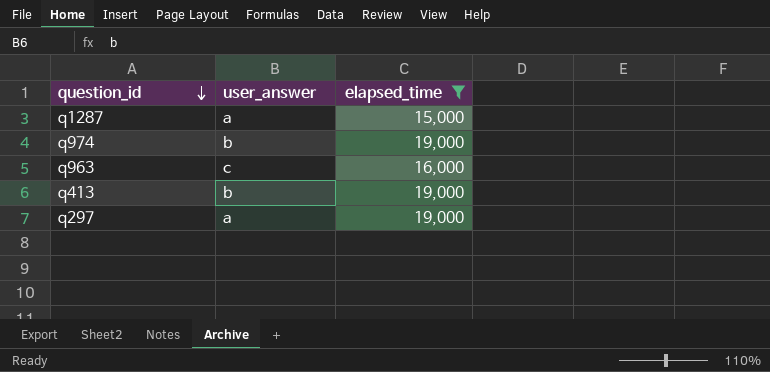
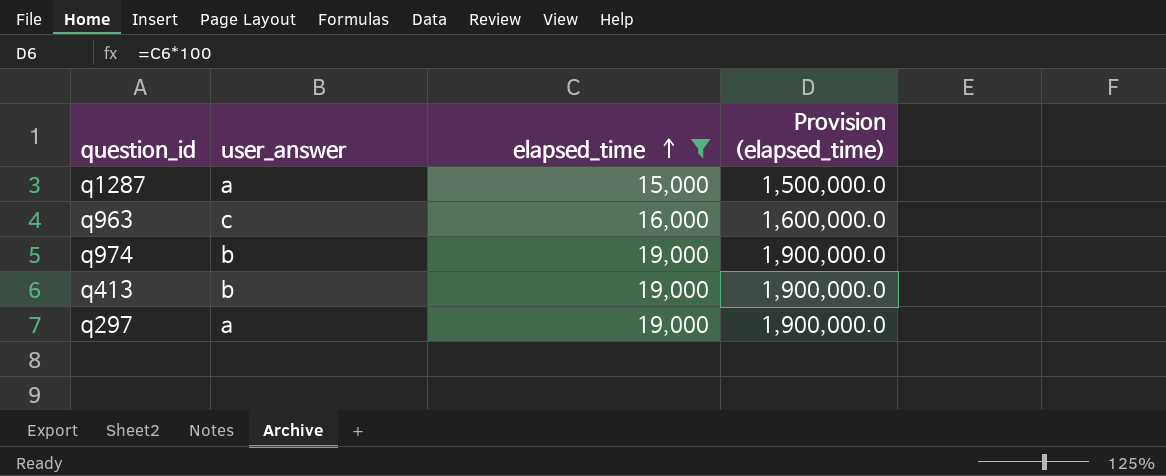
row order: question_id descending -> elapsed_time ascending
column Provision (elapsed_time) | formula: none -> [elapsed_time] * 100

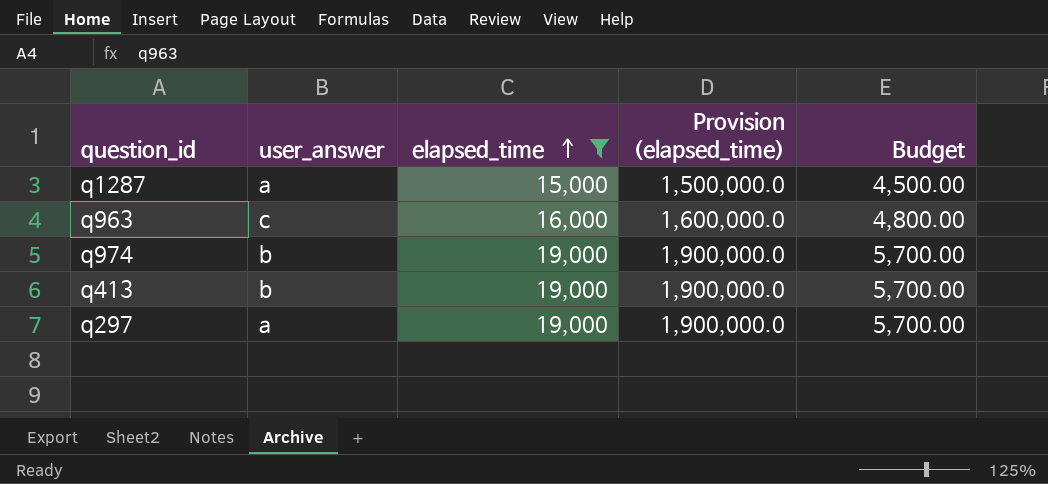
column Budget | formula: none -> [elapsed_time] * 0.3

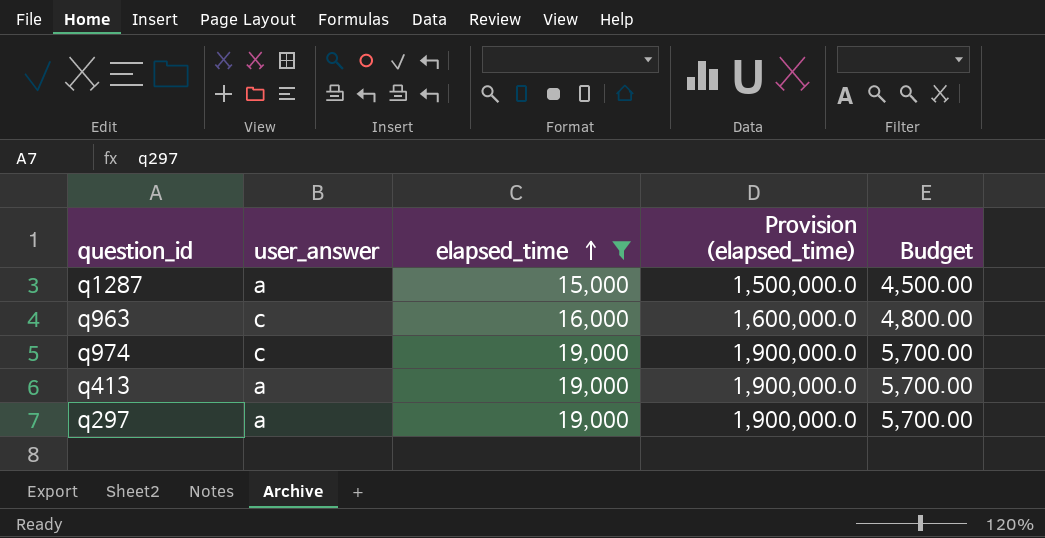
q974 | user_answer: b -> c
q413 | user_answer: b -> a

